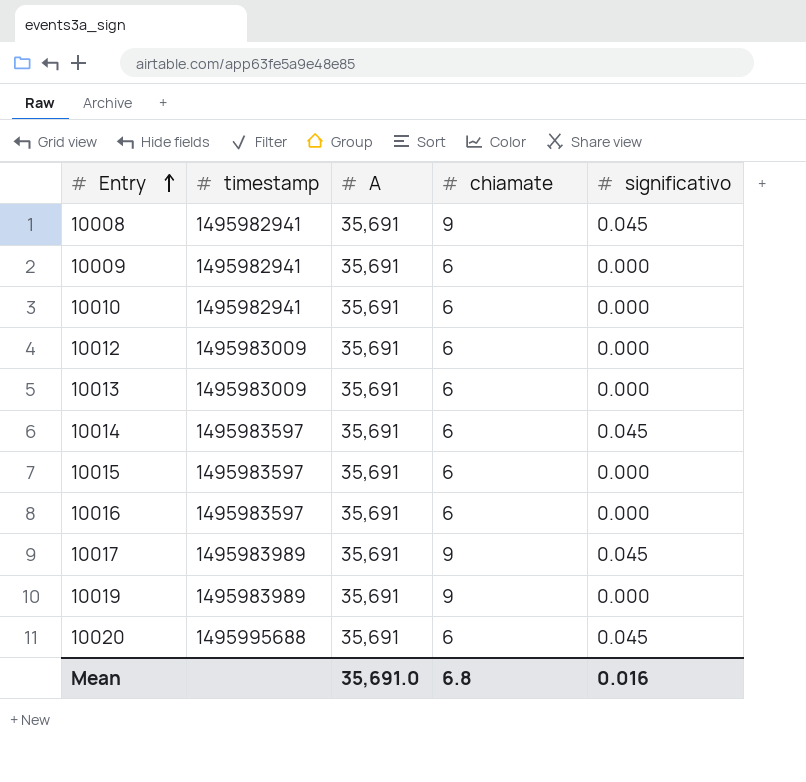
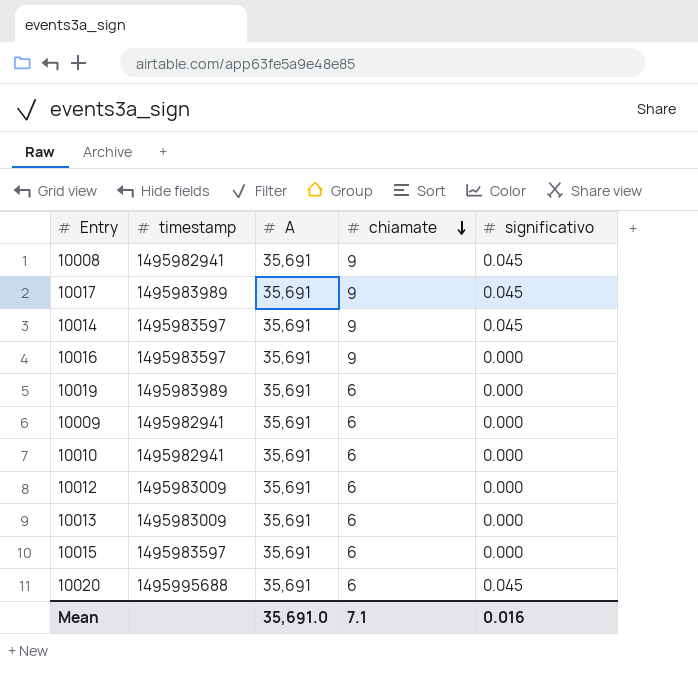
row order: Entry ascending -> chiamate descending
10014 | chiamate: 6 -> 9
10016 | chiamate: 6 -> 9
10019 | chiamate: 9 -> 6
Mean | chiamate: 6.8 -> 7.1

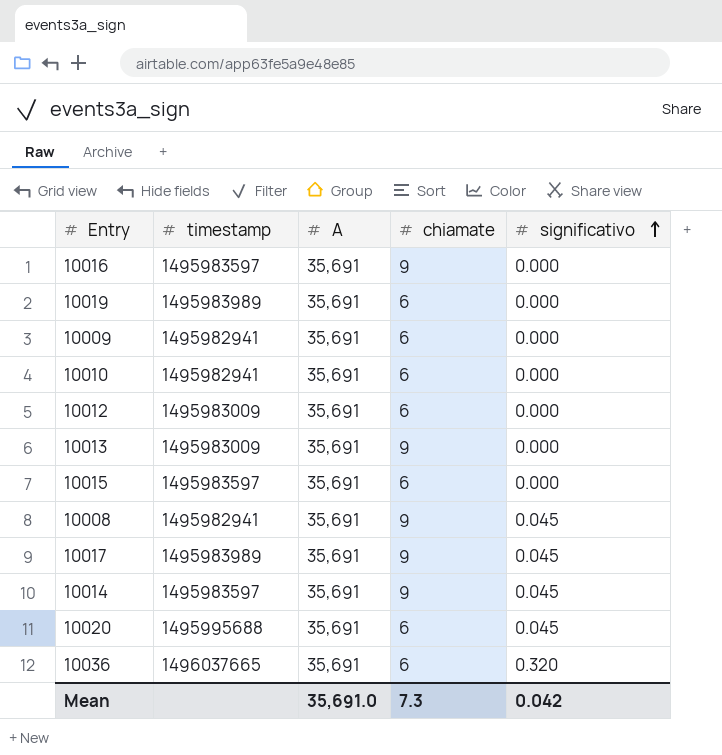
row order: chiamate descending -> significativo ascending
10013 | chiamate: 6 -> 9
row 10036: none -> 1496037665 | 35,691 | 6 | 0.320
Mean | chiamate: 7.1 -> 7.3
Mean | significativo: 0.016 -> 0.042

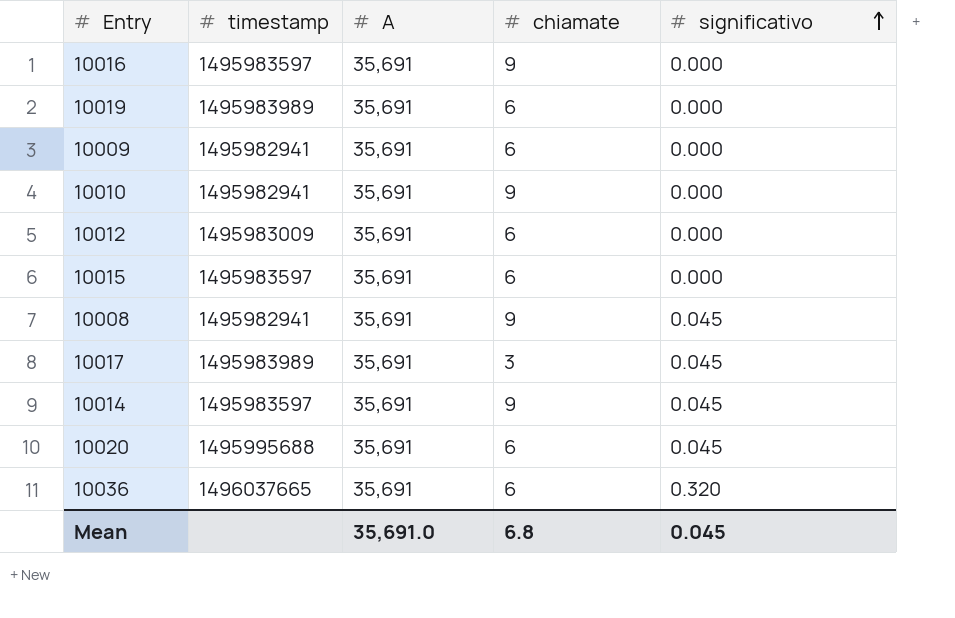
row 10013: 1495983009 | 35,691 | 9 | 0.000 -> none
10010 | chiamate: 6 -> 9
10017 | chiamate: 9 -> 3
Mean | chiamate: 7.3 -> 6.8
Mean | significativo: 0.042 -> 0.045

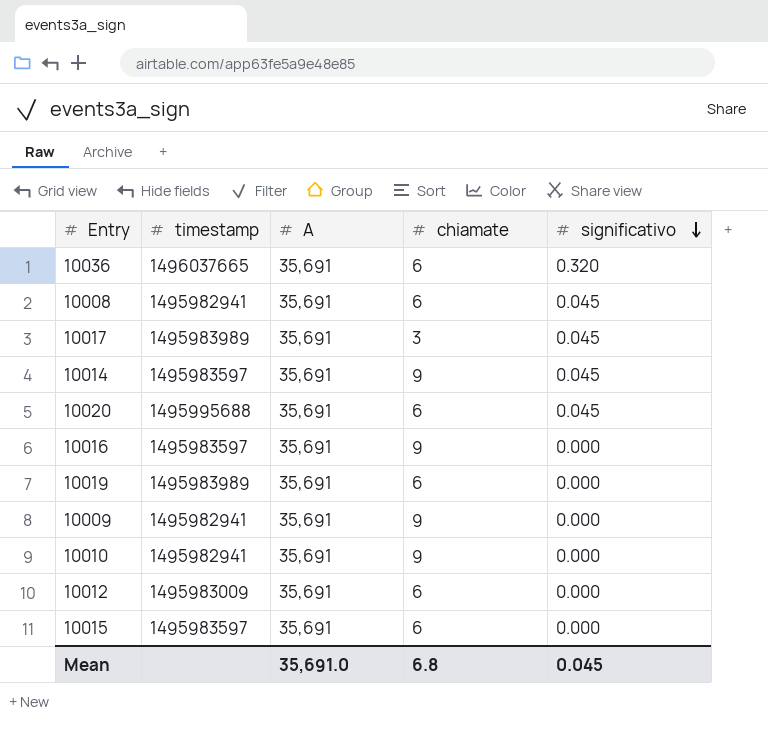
row order: significativo ascending -> significativo descending
10008 | chiamate: 9 -> 6
10009 | chiamate: 6 -> 9

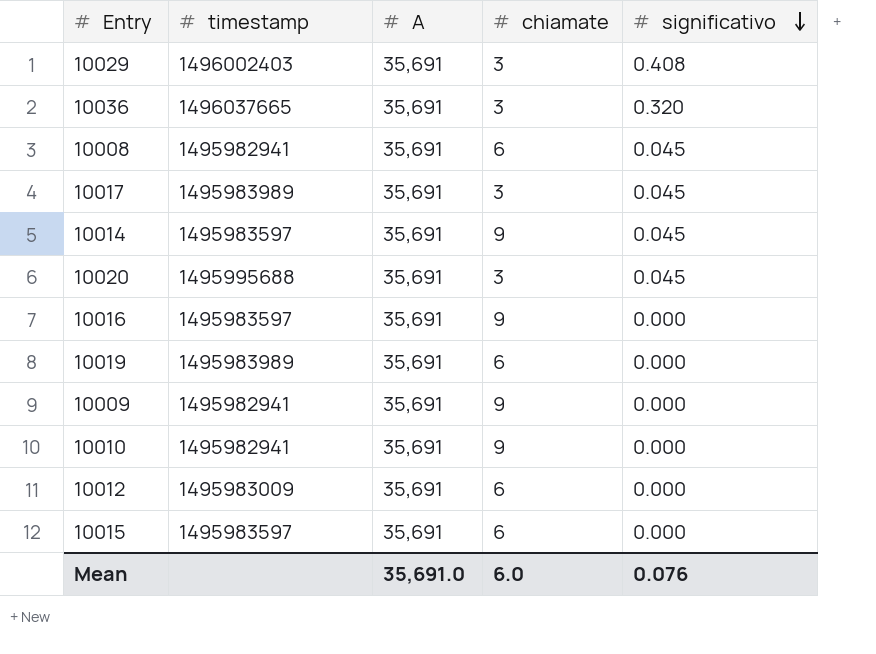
row 10029: none -> 1496002403 | 35,691 | 3 | 0.408
10036 | chiamate: 6 -> 3
10020 | chiamate: 6 -> 3
Mean | chiamate: 6.8 -> 6.0
Mean | significativo: 0.045 -> 0.076

